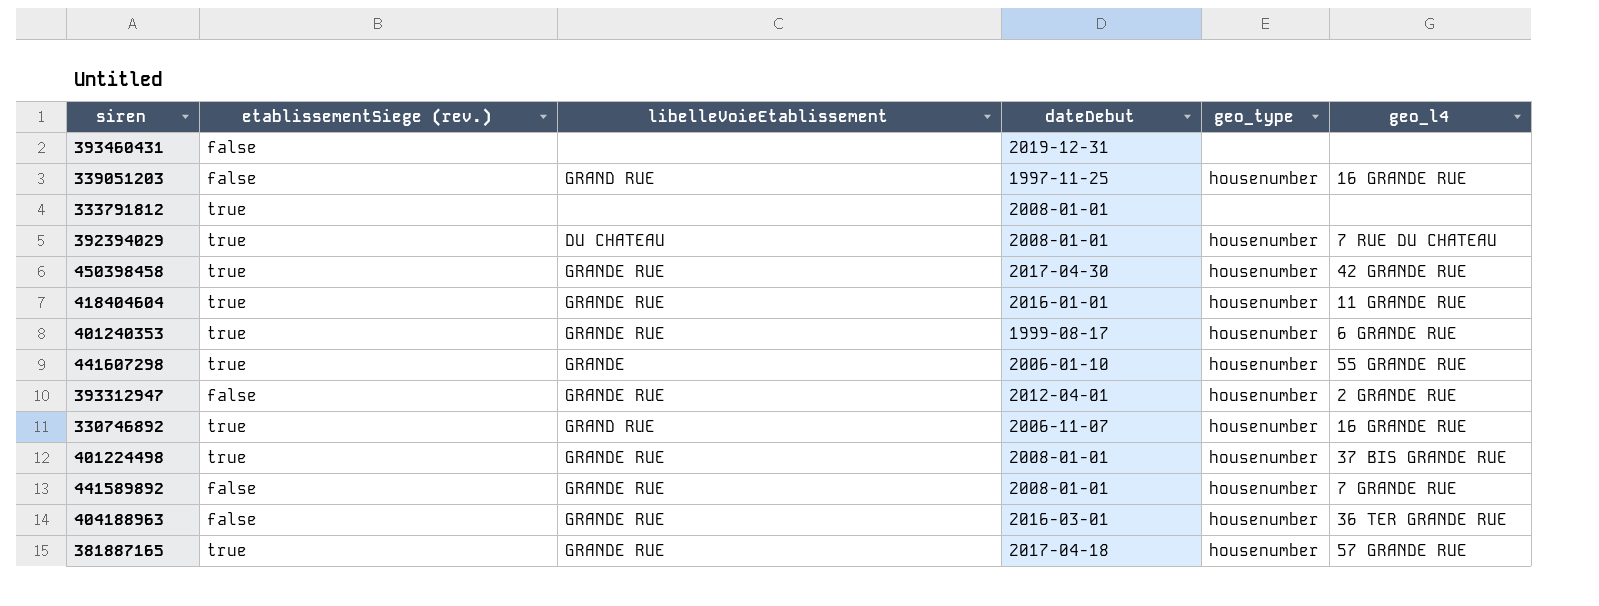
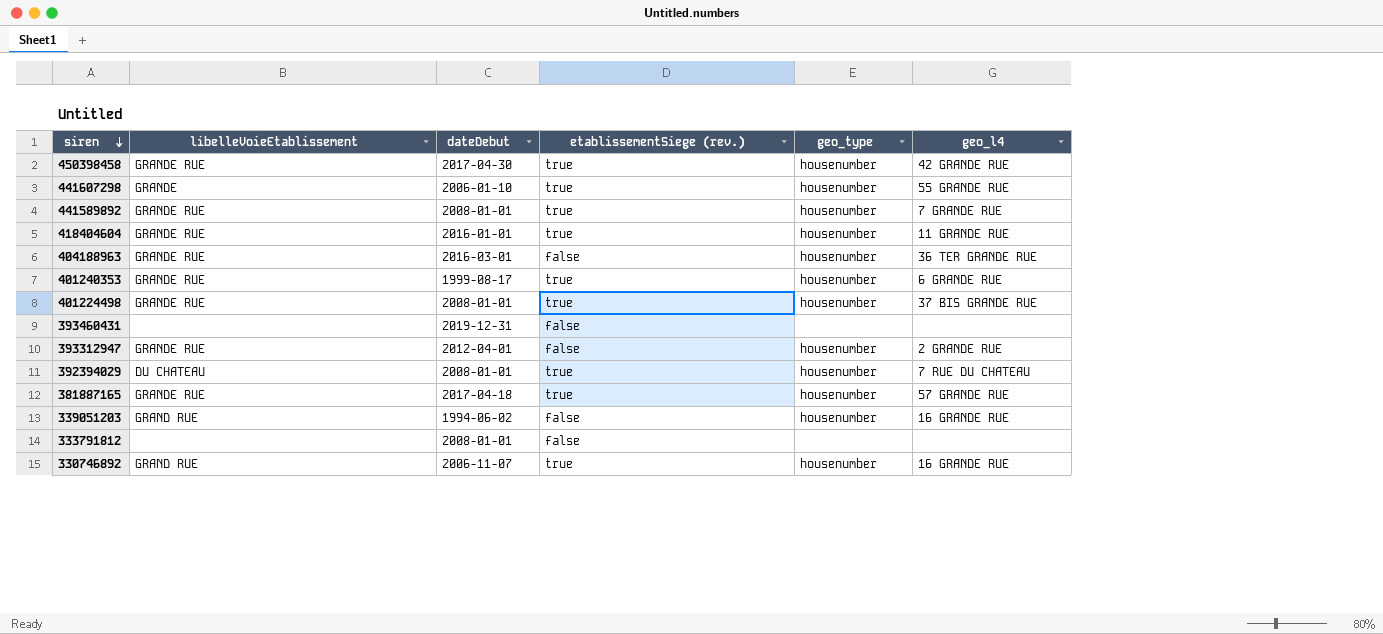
row order: none -> siren descending
column etablissementSiege (rev.) | position: 2 -> 4
441589892 | etablissementSiege (rev.): false -> true
339051203 | dateDebut: 1997-11-25 -> 1994-06-02
333791812 | etablissementSiege (rev.): true -> false

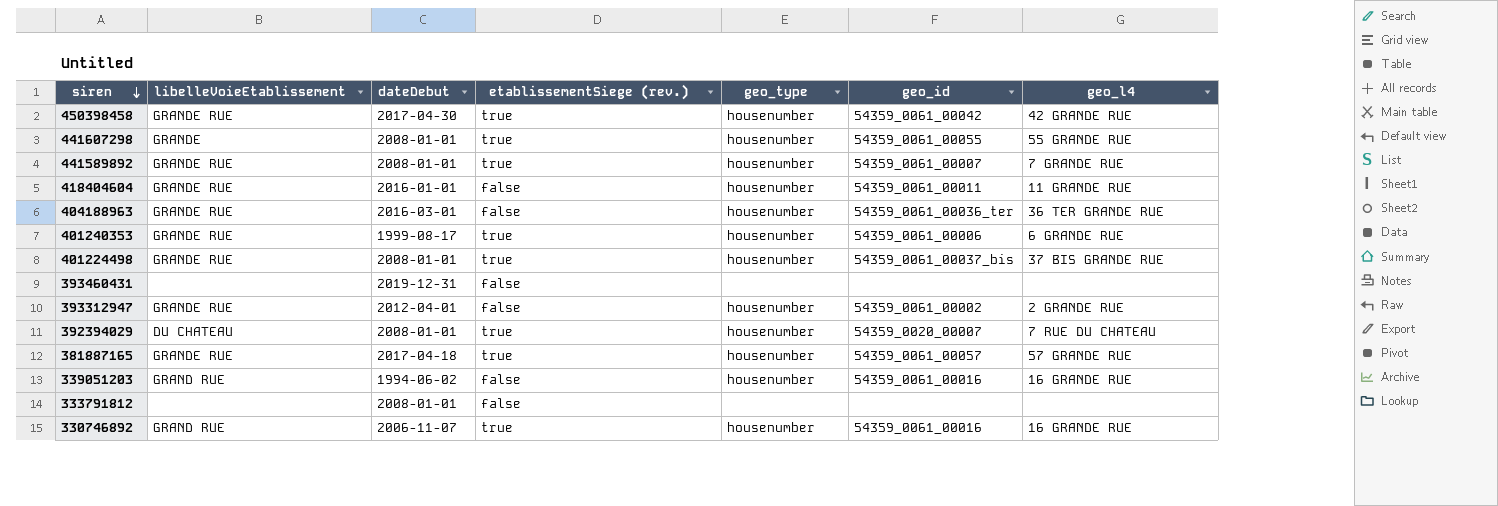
column geo_id | position: none -> 6
441607298 | dateDebut: 2006-01-10 -> 2008-01-01
418404604 | etablissementSiege (rev.): true -> false

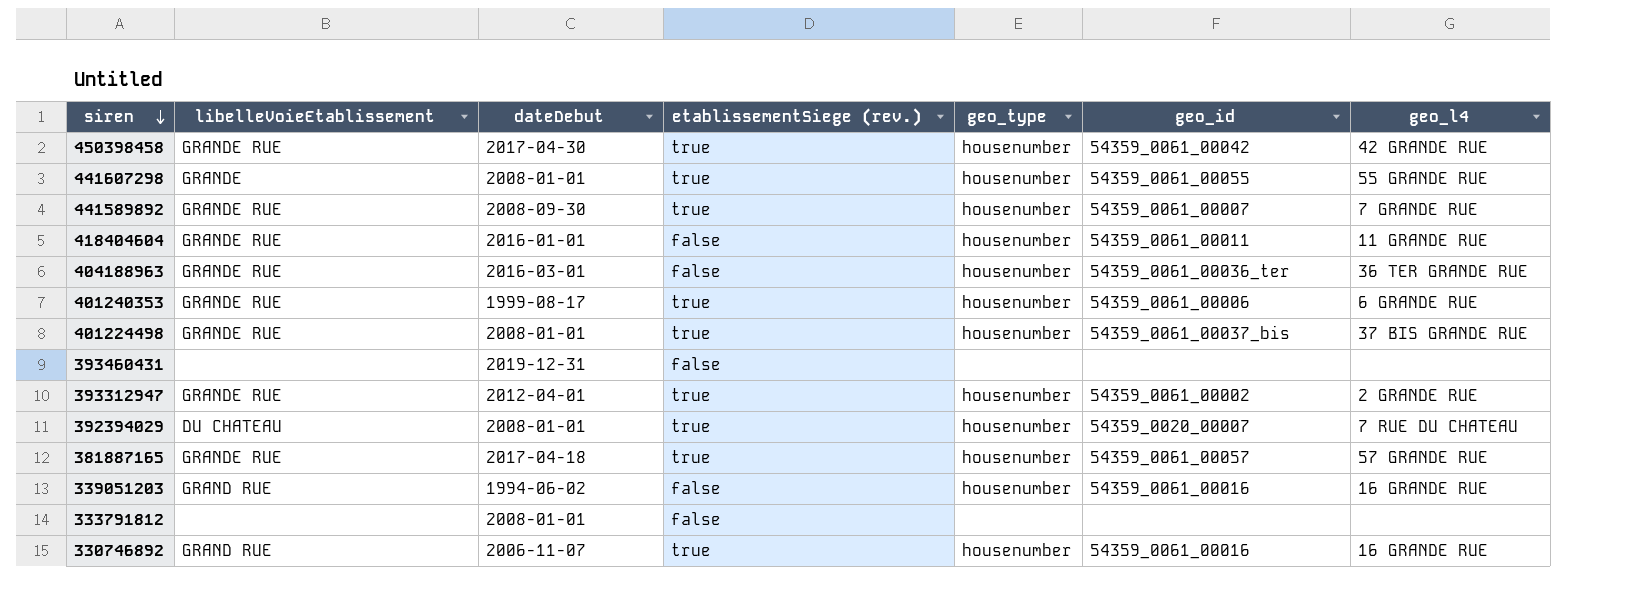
441589892 | dateDebut: 2008-01-01 -> 2008-09-30
393312947 | etablissementSiege (rev.): false -> true

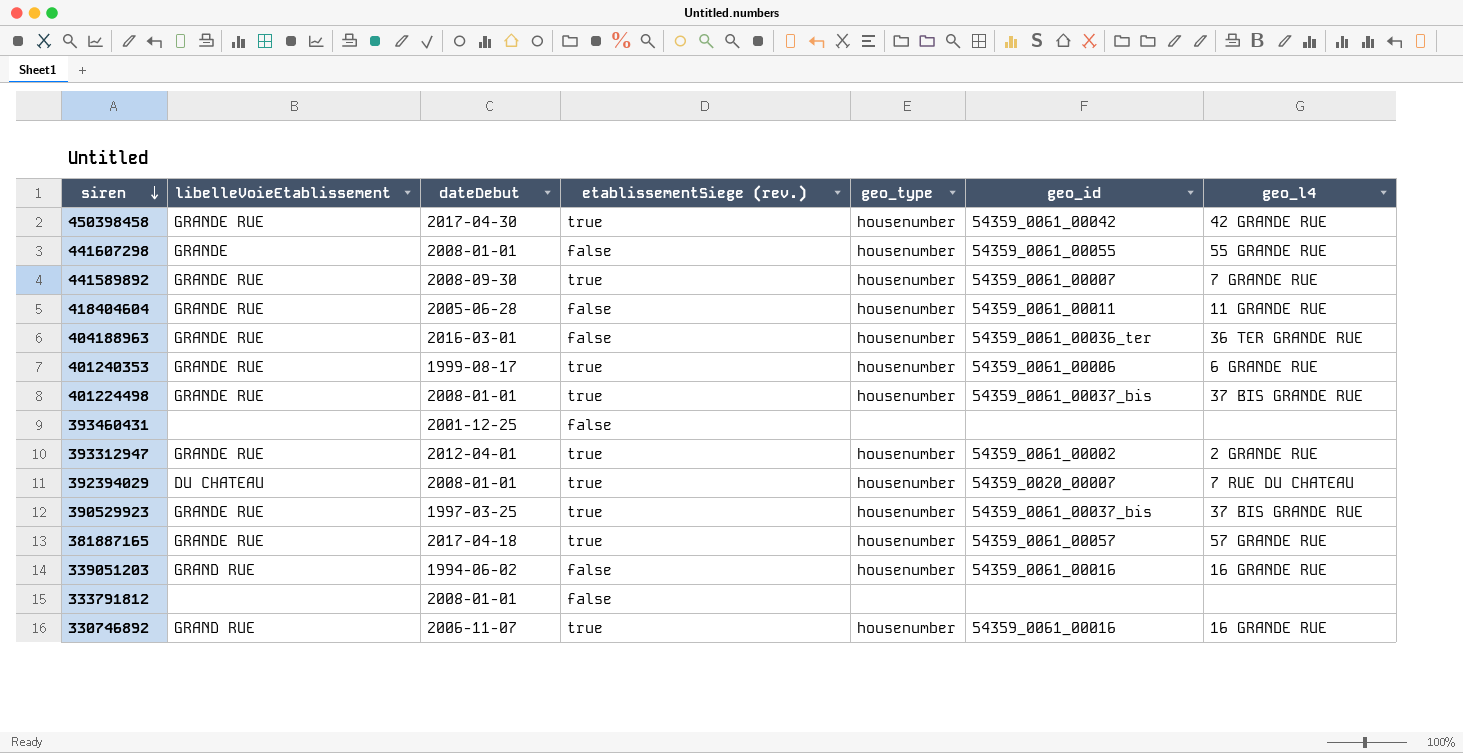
441607298 | etablissementSiege (rev.): true -> false
418404604 | dateDebut: 2016-01-01 -> 2005-06-28
393460431 | dateDebut: 2019-12-31 -> 2001-12-25
row 390529923: none -> GRANDE RUE | 1997-03-25 | true | housenumber | 54359_0061_00037_bis | 37 BIS GRANDE RUE

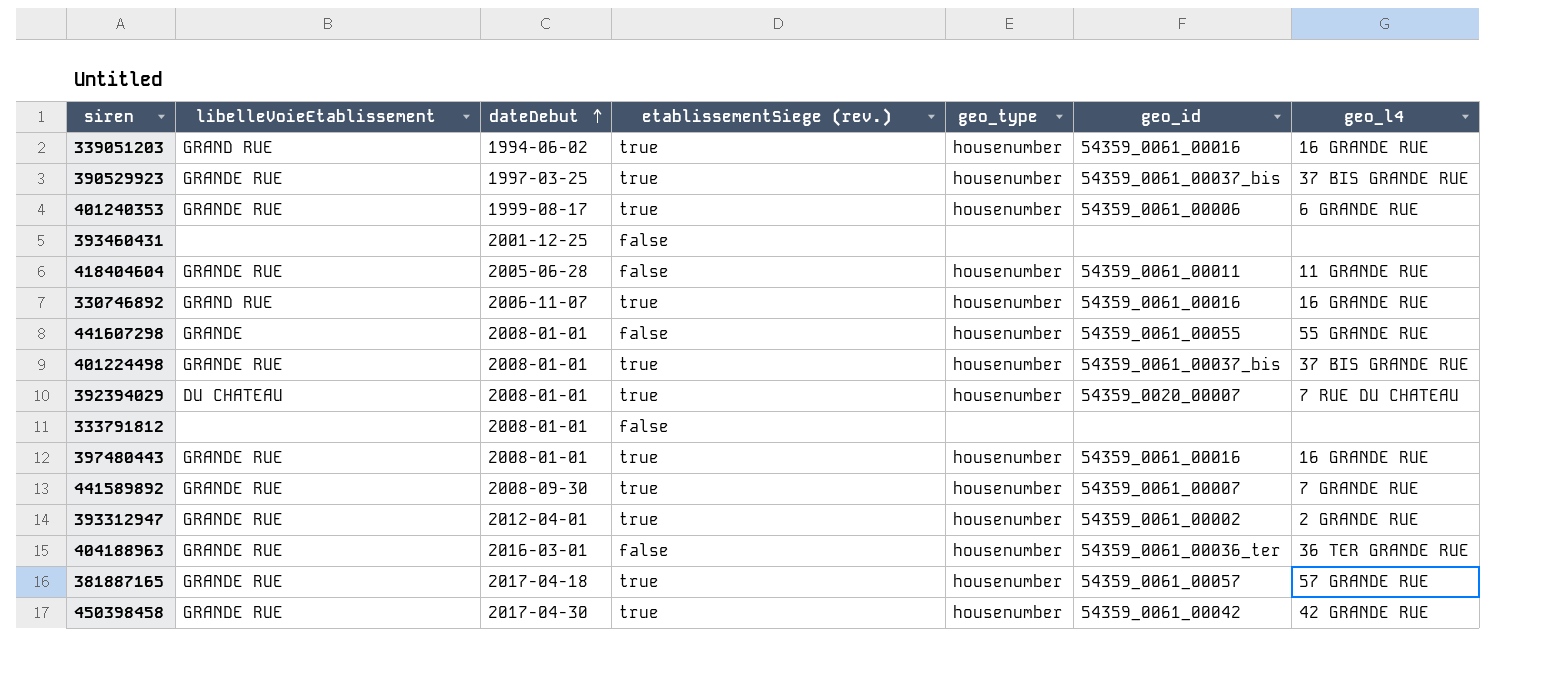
row order: siren descending -> dateDebut ascending
339051203 | etablissementSiege (rev.): false -> true
row 397480443: none -> GRANDE RUE | 2008-01-01 | true | housenumber | 54359_0061_00016 | 16 GRANDE RUE

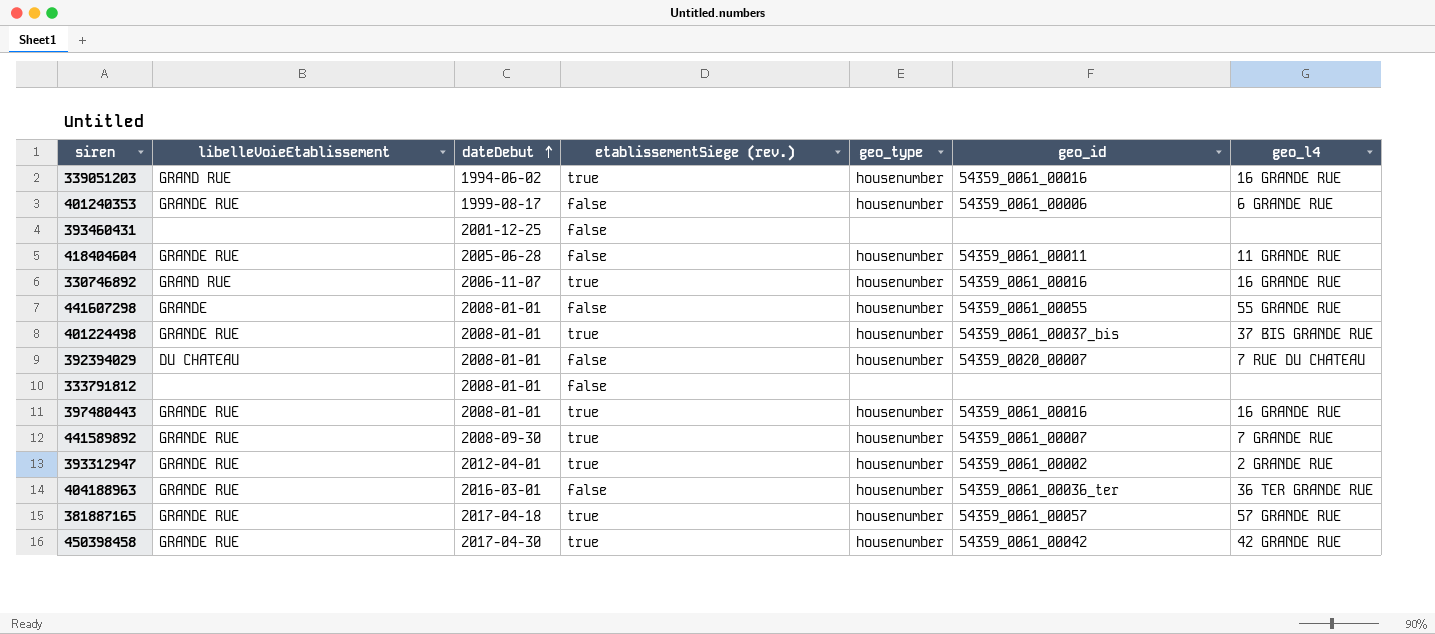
row 390529923: GRANDE RUE | 1997-03-25 | true | housenumber | 54359_0061_00037_bis | 37 BIS GRANDE RUE -> none
401240353 | etablissementSiege (rev.): true -> false
392394029 | etablissementSiege (rev.): true -> false

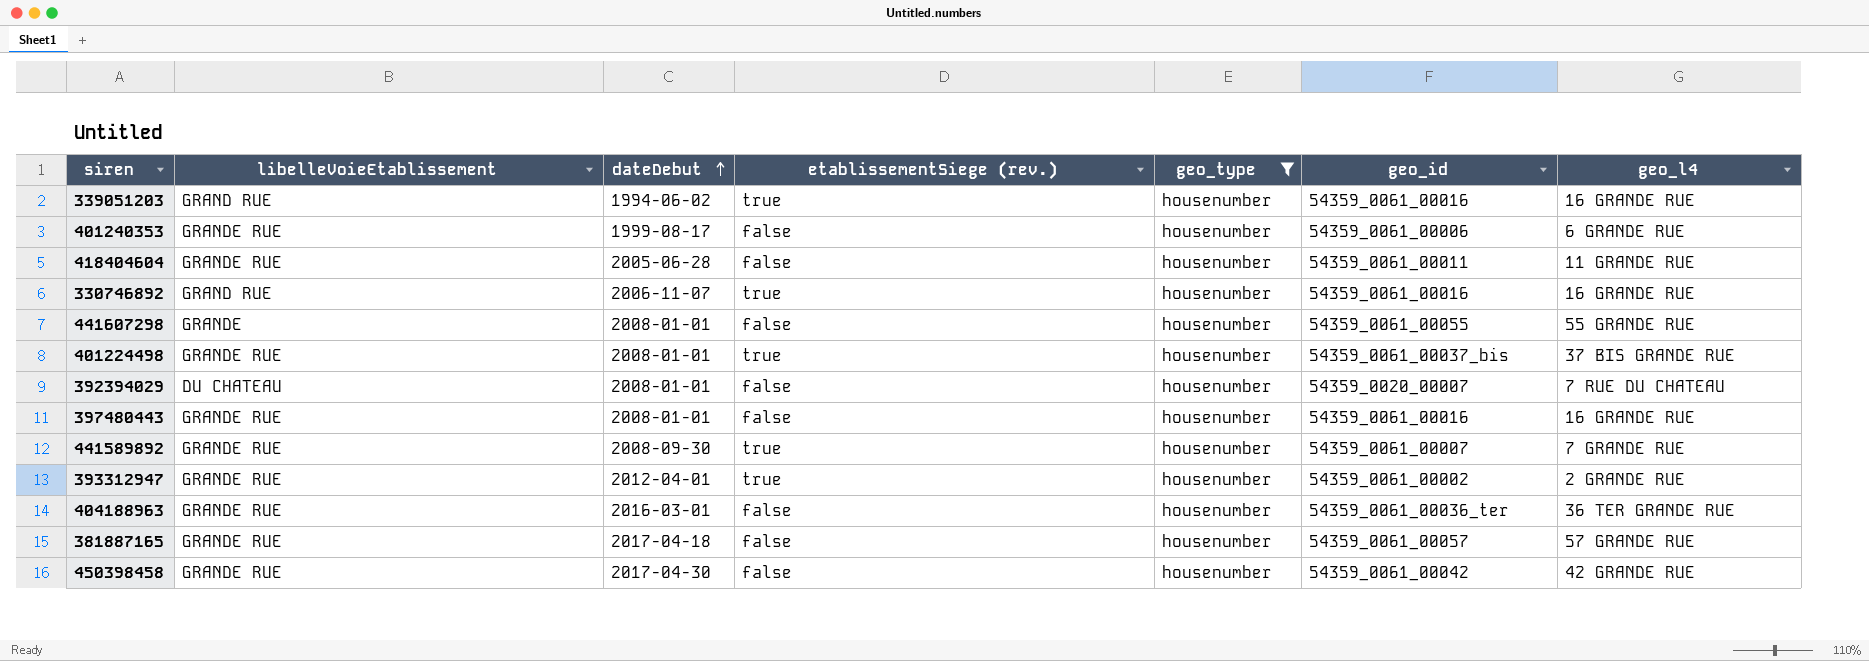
filter: none -> geo_type = housenumber
397480443 | etablissementSiege (rev.): true -> false
381887165 | etablissementSiege (rev.): true -> false
450398458 | etablissementSiege (rev.): true -> false

